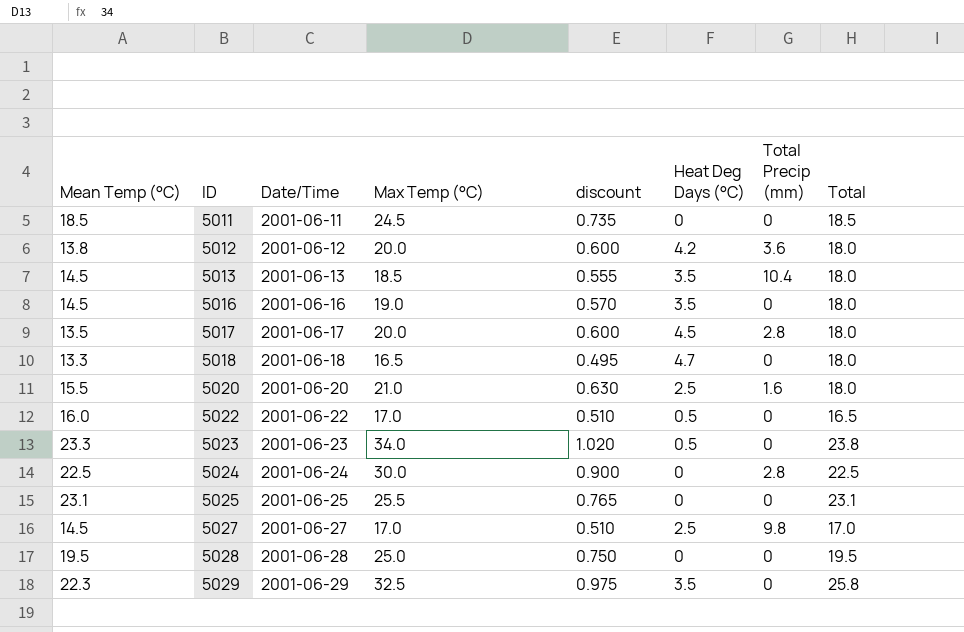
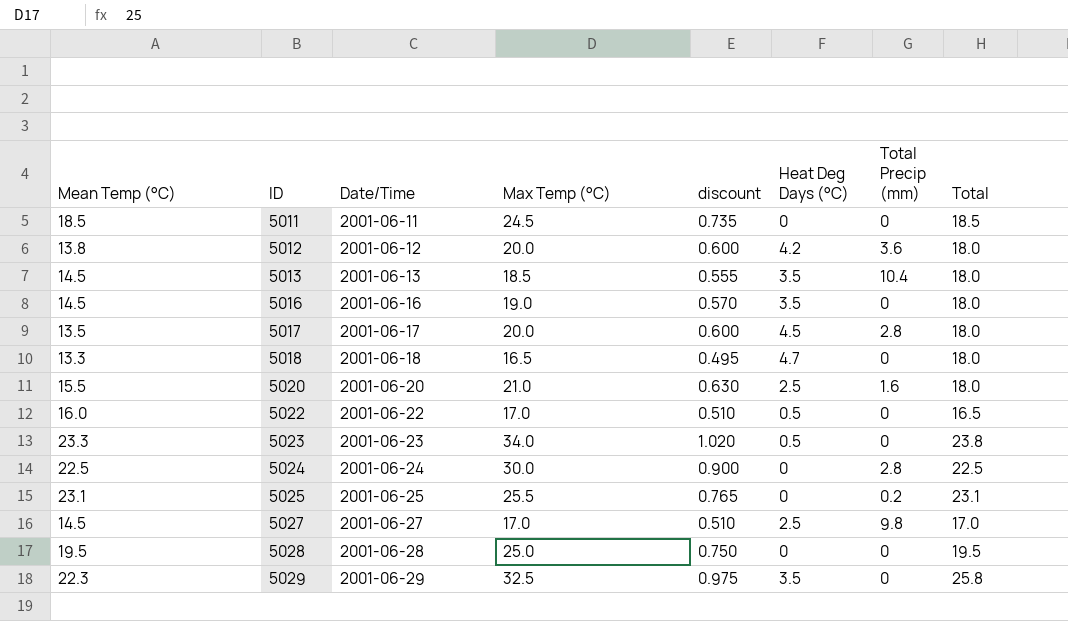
5025 | Total Precip (mm): 0 -> 0.2

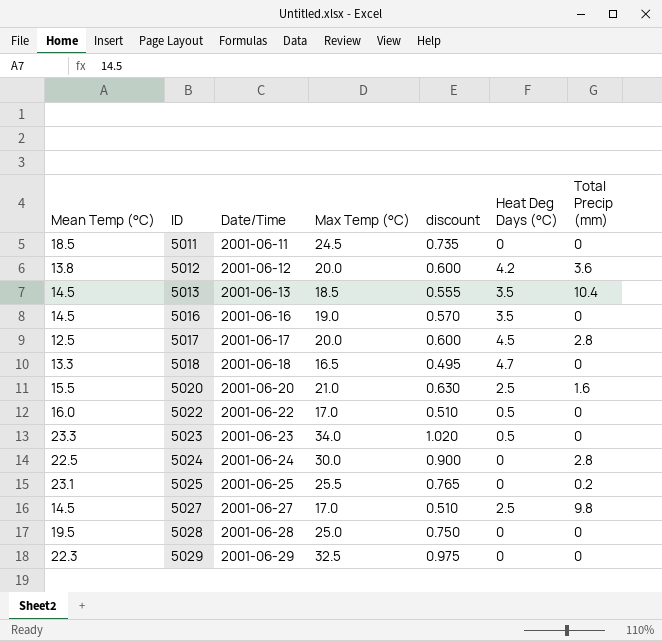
column Total | formula: [Mean Temp (°C)] + [Heat Deg Days (°C)] -> none
5017 | Mean Temp (°C): 13.5 -> 12.5
5029 | Heat Deg Days (°C): 3.5 -> 0

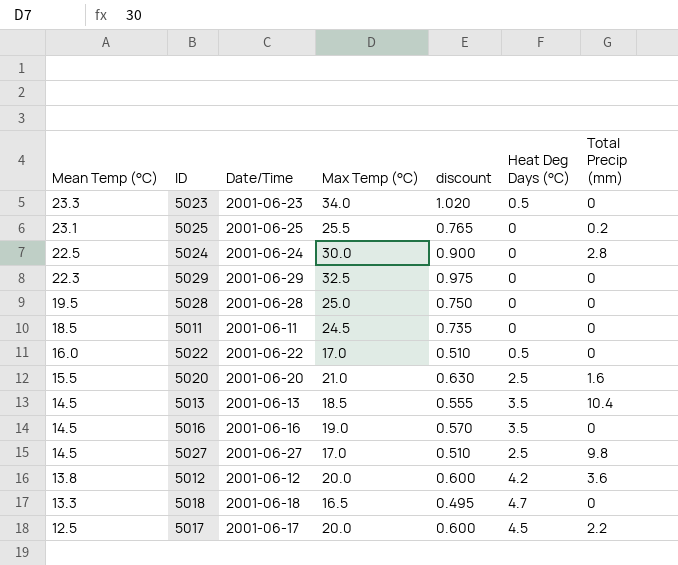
row order: ID ascending -> Mean Temp (°C) descending
5017 | Total Precip (mm): 2.8 -> 2.2

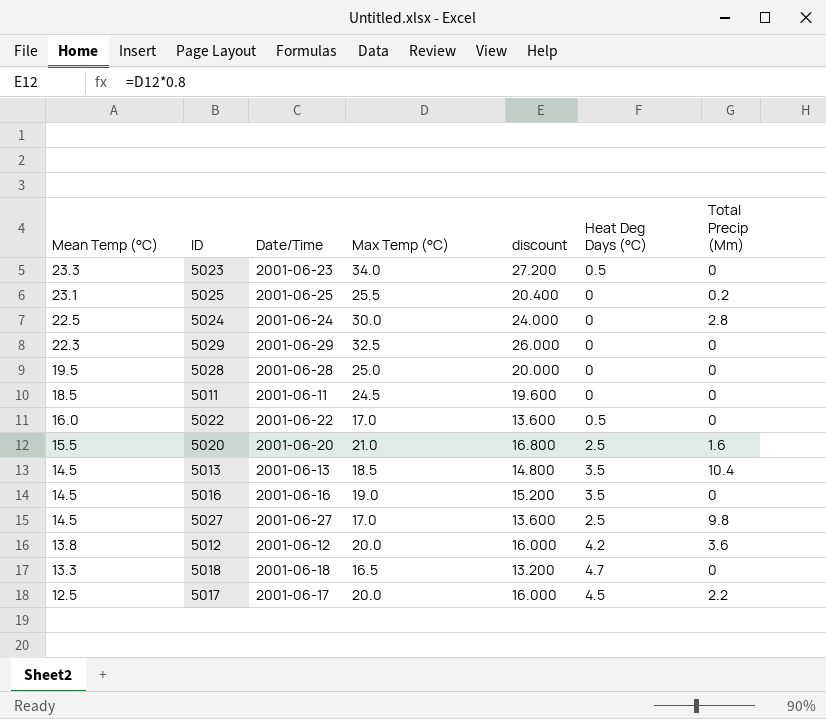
column discount | formula: [Max Temp (°C)] * 0.03 -> [Max Temp (°C)] * 0.8
column name: Total Precip (mm) -> Total Precip (Mm)

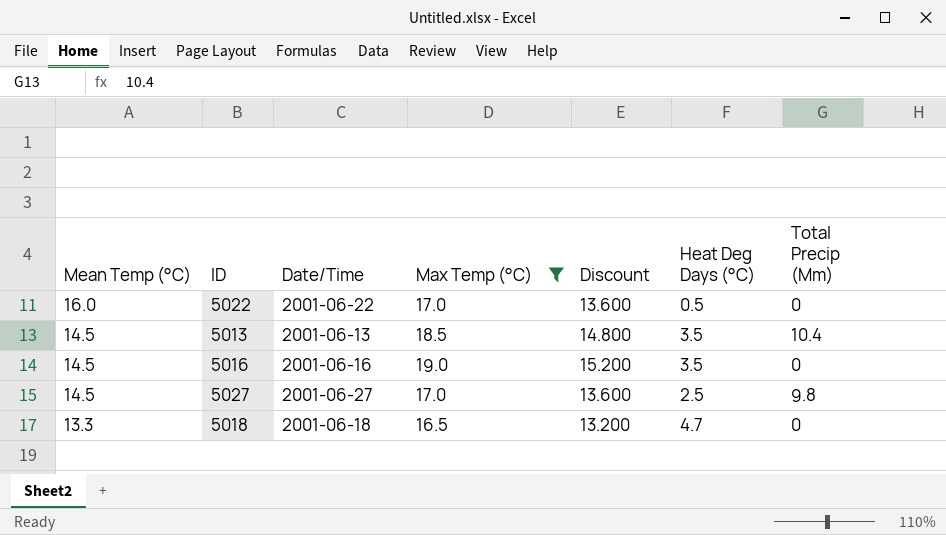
filter: none -> Max Temp (°C) <= 19.0
column name: discount -> Discount

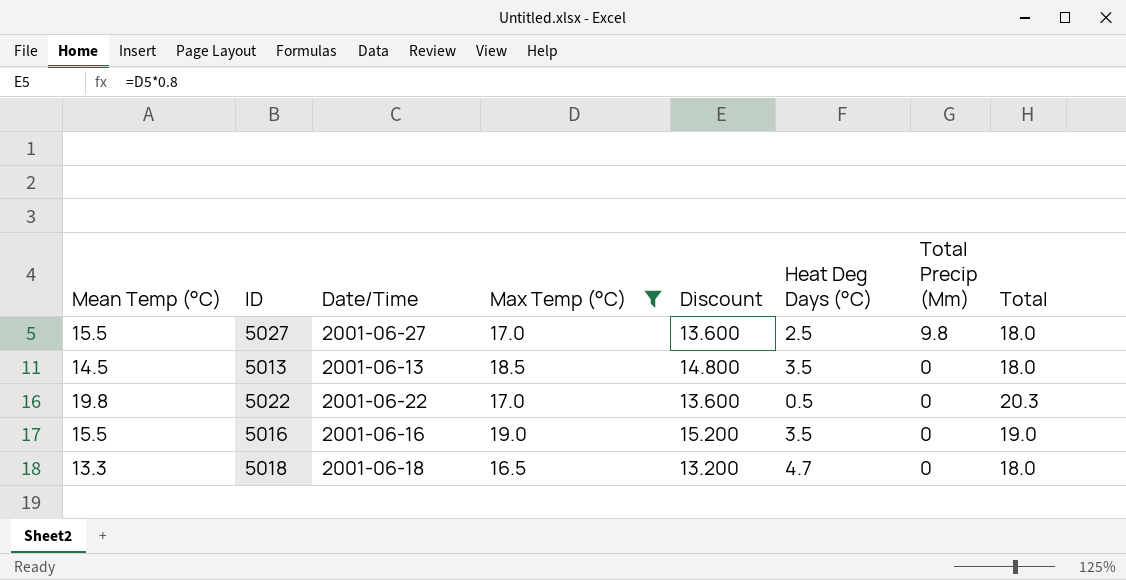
row order: Mean Temp (°C) descending -> Total Precip (Mm) descending
column Total | formula: none -> [Mean Temp (°C)] + [Heat Deg Days (°C)]
5027 | Mean Temp (°C): 14.5 -> 15.5
5013 | Total Precip (Mm): 10.4 -> 0
5022 | Mean Temp (°C): 16.0 -> 19.8
5016 | Mean Temp (°C): 14.5 -> 15.5

